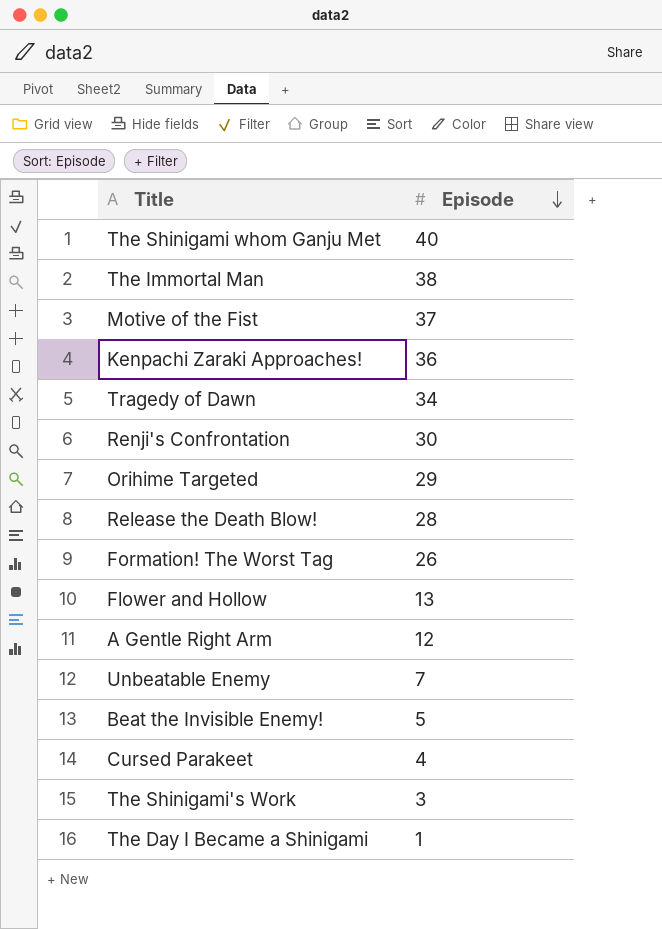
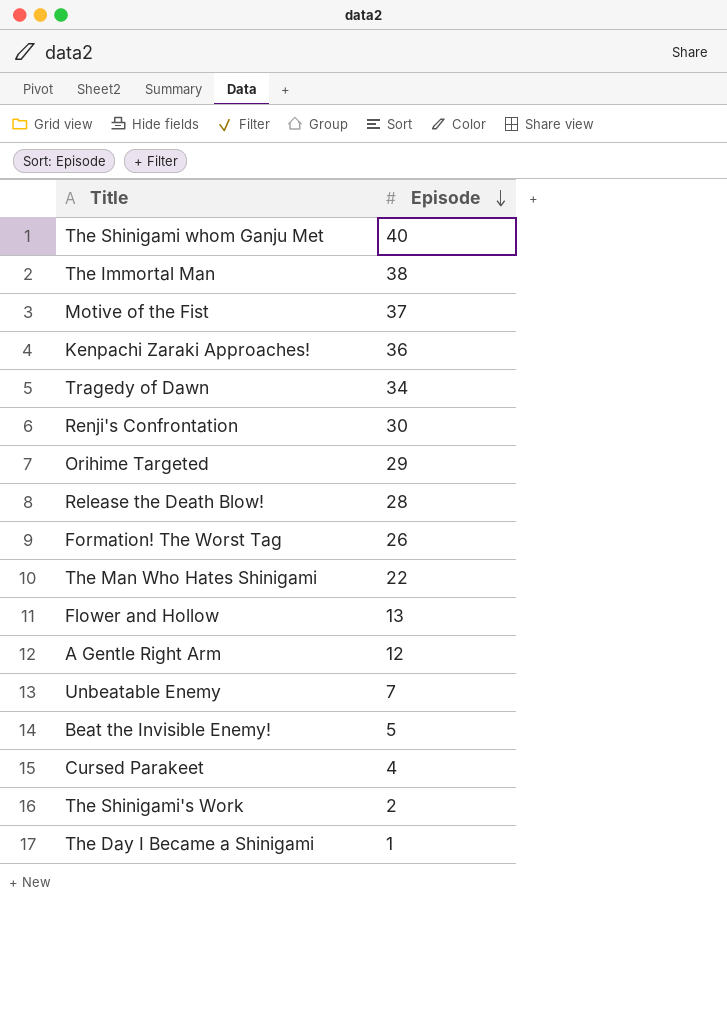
row The Man Who Hates Shinigami: none -> 22
The Shinigami's Work | Episode: 3 -> 2

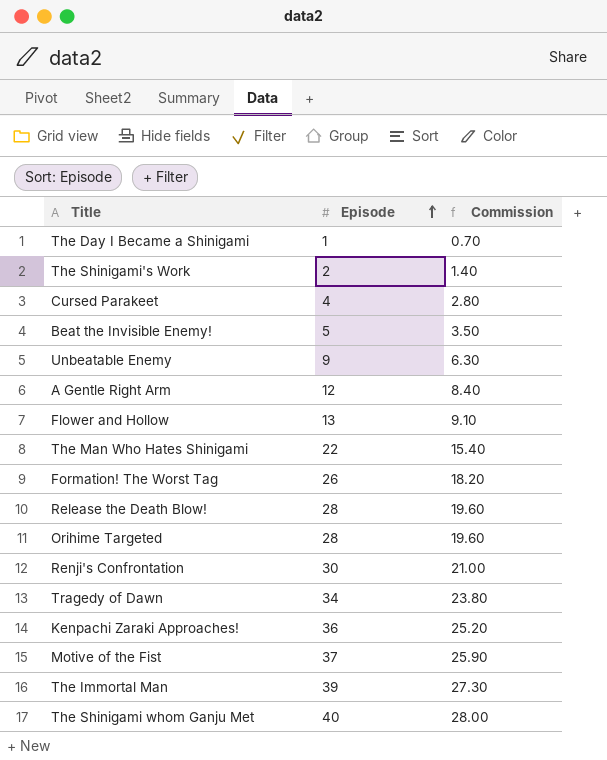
row order: Episode descending -> Episode ascending
column Commission | formula: none -> [Episode] * 0.7
Unbeatable Enemy | Episode: 7 -> 9
Orihime Targeted | Episode: 29 -> 28
The Immortal Man | Episode: 38 -> 39

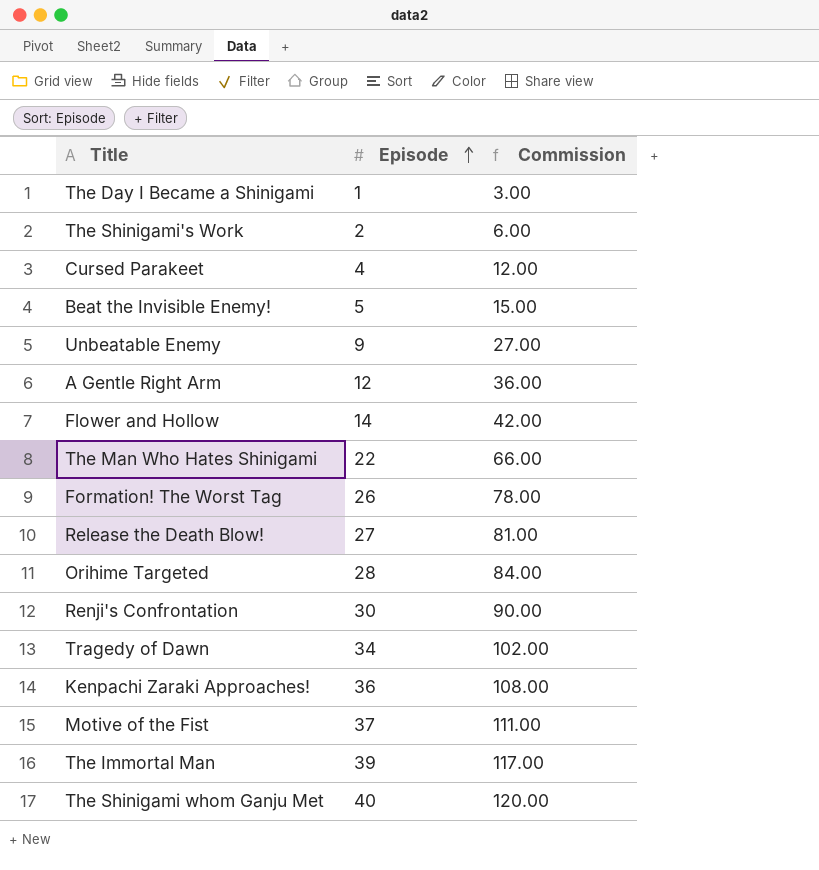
column Commission | formula: [Episode] * 0.7 -> [Episode] * 3
Flower and Hollow | Episode: 13 -> 14
Release the Death Blow! | Episode: 28 -> 27

